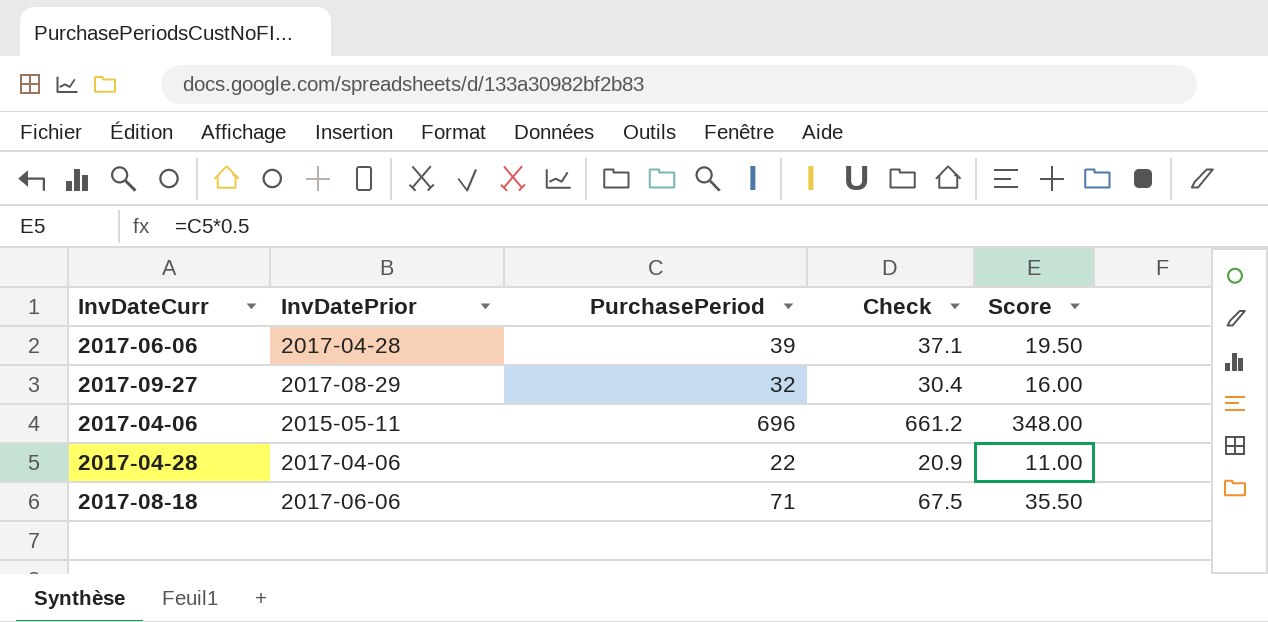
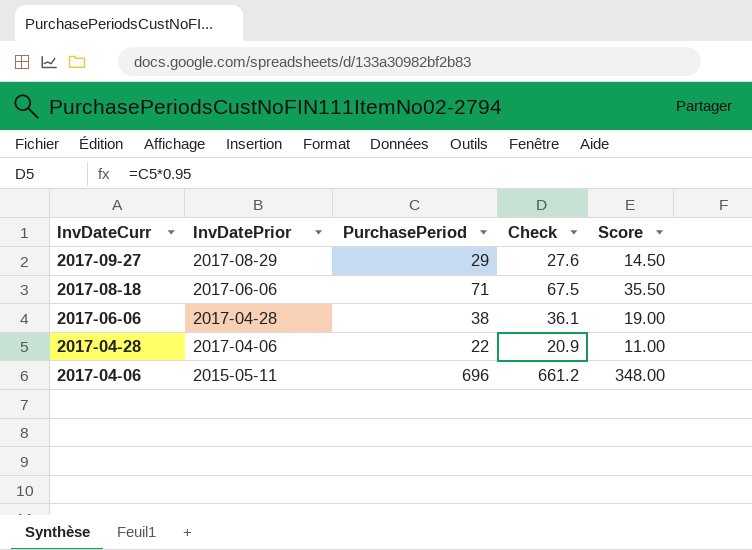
row order: none -> InvDateCurr descending
2017-09-27 | PurchasePeriod: 32 -> 29
2017-09-27 | Check: 30.4 -> 27.6
2017-09-27 | Score: 16.00 -> 14.50
2017-06-06 | PurchasePeriod: 39 -> 38
2017-06-06 | Check: 37.1 -> 36.1
2017-06-06 | Score: 19.50 -> 19.00

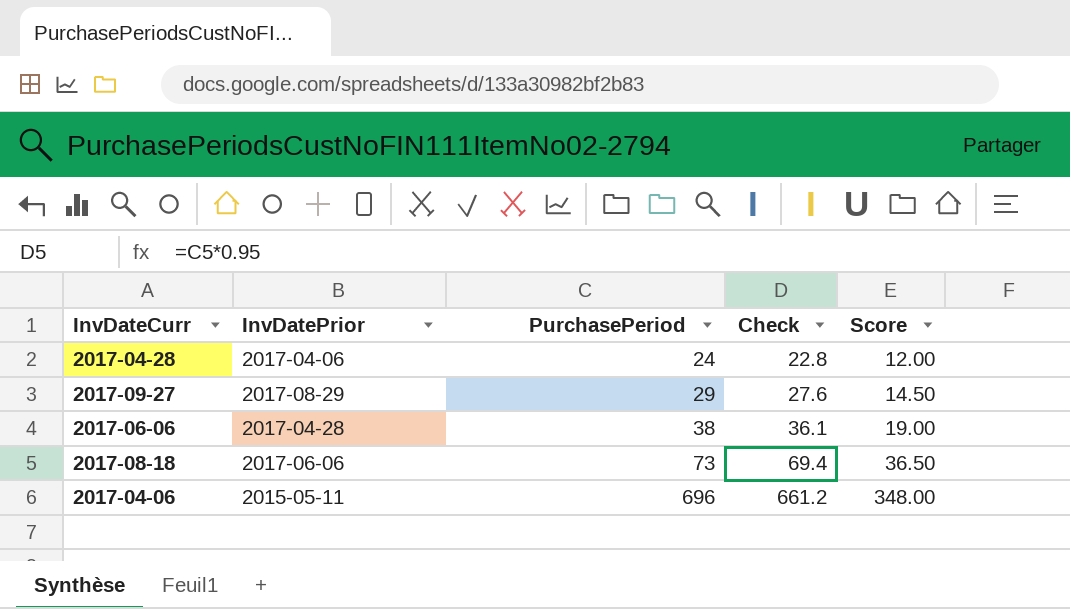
row order: InvDateCurr descending -> PurchasePeriod ascending
2017-04-28 | PurchasePeriod: 22 -> 24
2017-04-28 | Check: 20.9 -> 22.8
2017-04-28 | Score: 11.00 -> 12.00
2017-08-18 | PurchasePeriod: 71 -> 73
2017-08-18 | Check: 67.5 -> 69.4
2017-08-18 | Score: 35.50 -> 36.50

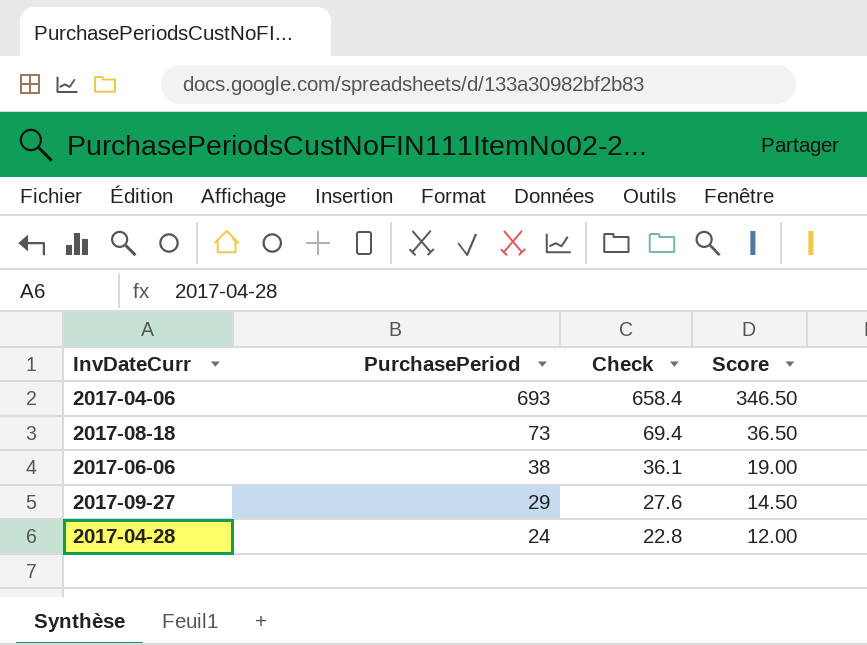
row order: PurchasePeriod ascending -> PurchasePeriod descending
column InvDatePrior | position: 2 -> none
2017-04-06 | PurchasePeriod: 696 -> 693
2017-04-06 | Check: 661.2 -> 658.4
2017-04-06 | Score: 348.00 -> 346.50

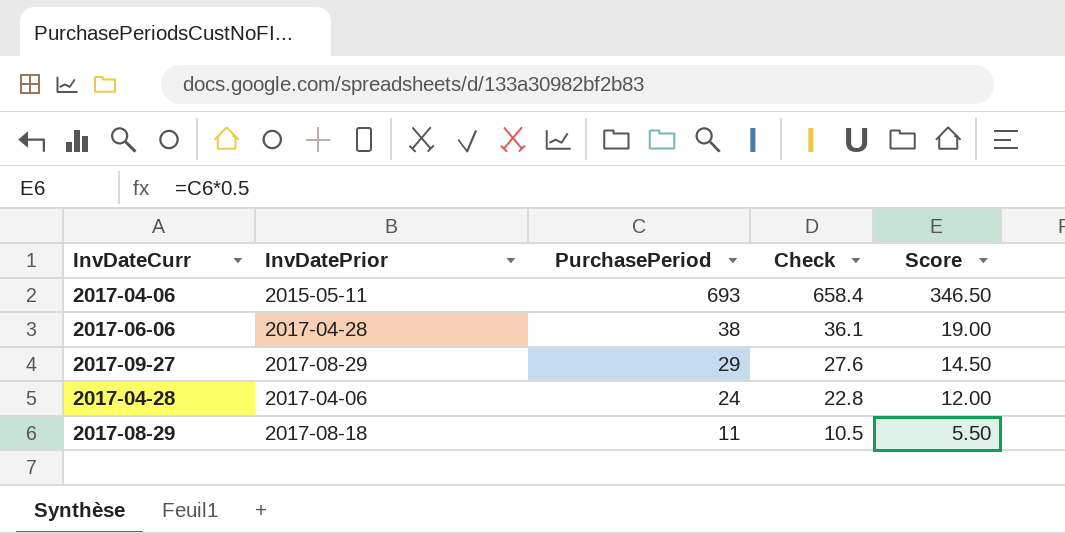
column InvDatePrior | position: none -> 2
row 2017-08-18: 73 | 69.4 | 36.50 -> none
row 2017-08-29: none -> 2017-08-18 | 11 | 10.5 | 5.50

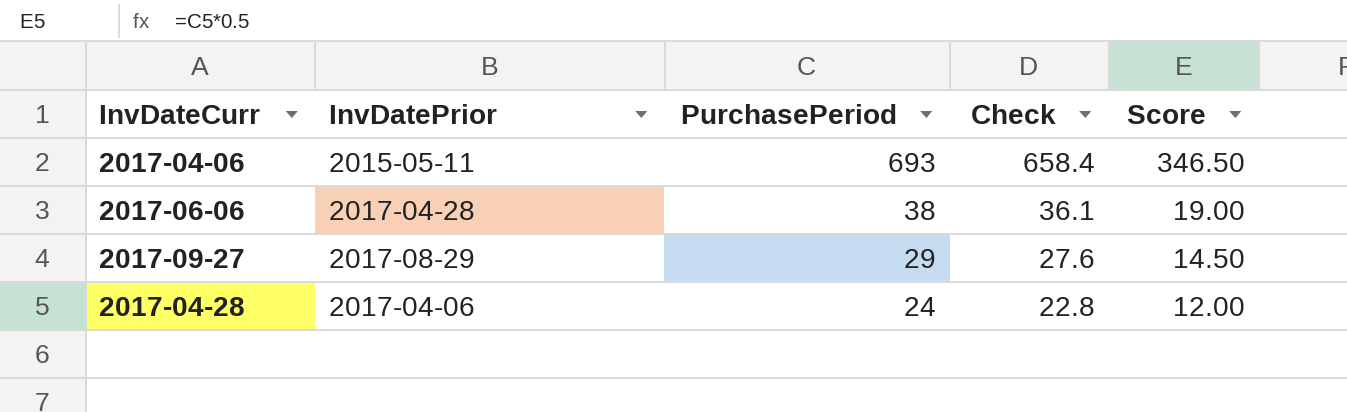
row 2017-08-29: 2017-08-18 | 11 | 10.5 | 5.50 -> none

